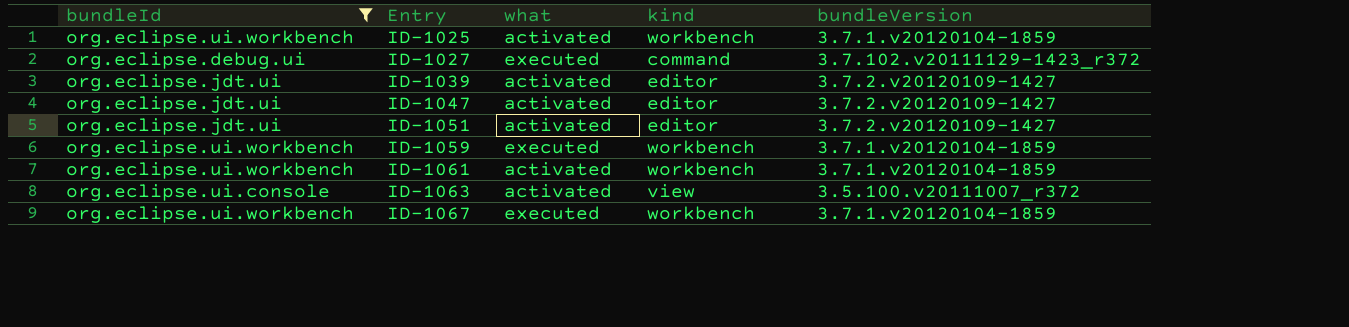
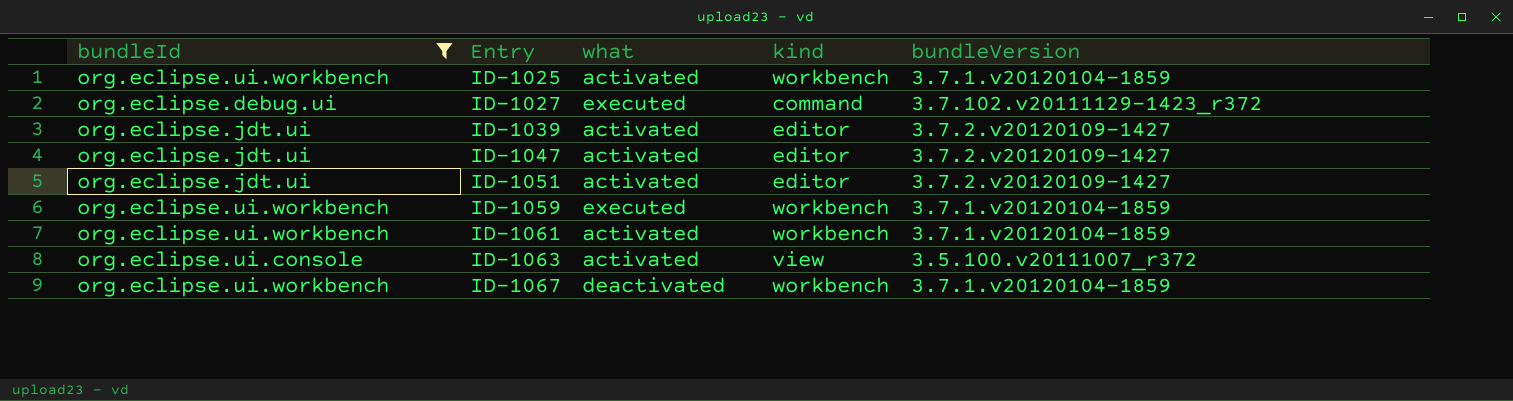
ID-1067 | what: executed -> deactivated

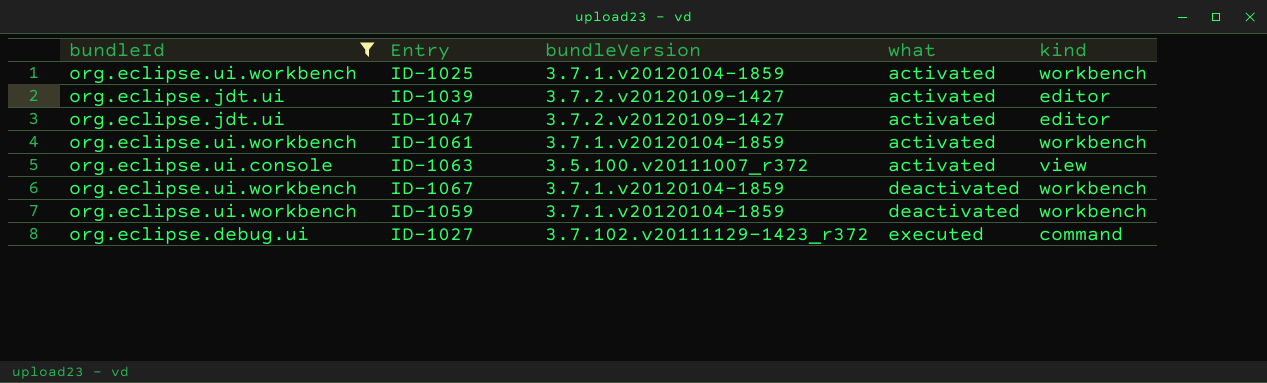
row order: Entry ascending -> what ascending
column bundleVersion | position: 5 -> 3
row ID-1051: org.eclipse.jdt.ui | activated | editor | 3.7.2.v20120109-1427 -> none
ID-1059 | what: executed -> deactivated

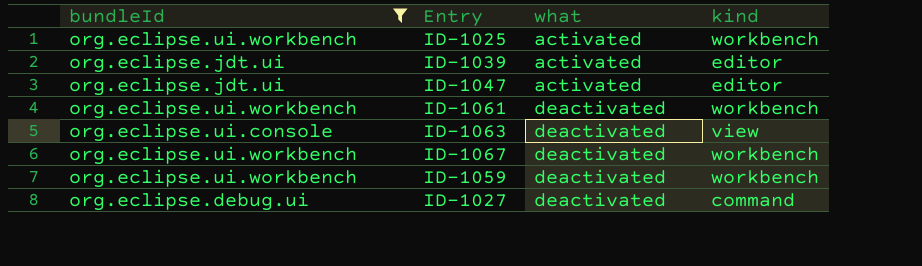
column bundleVersion | position: 3 -> none
ID-1061 | what: activated -> deactivated
ID-1063 | what: activated -> deactivated
ID-1027 | what: executed -> deactivated

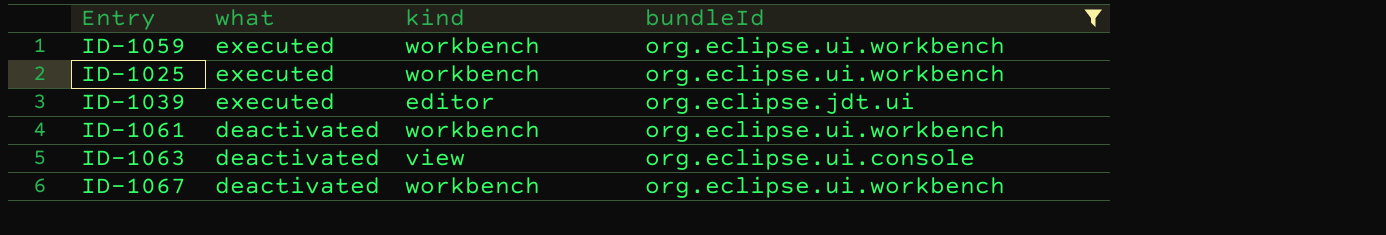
row order: what ascending -> what descending
column bundleId | position: 1 -> 4
row ID-1047: org.eclipse.jdt.ui | activated | editor -> none
row ID-1027: org.eclipse.debug.ui | deactivated | command -> none
ID-1059 | what: deactivated -> executed
ID-1025 | what: activated -> executed
ID-1039 | what: activated -> executed

